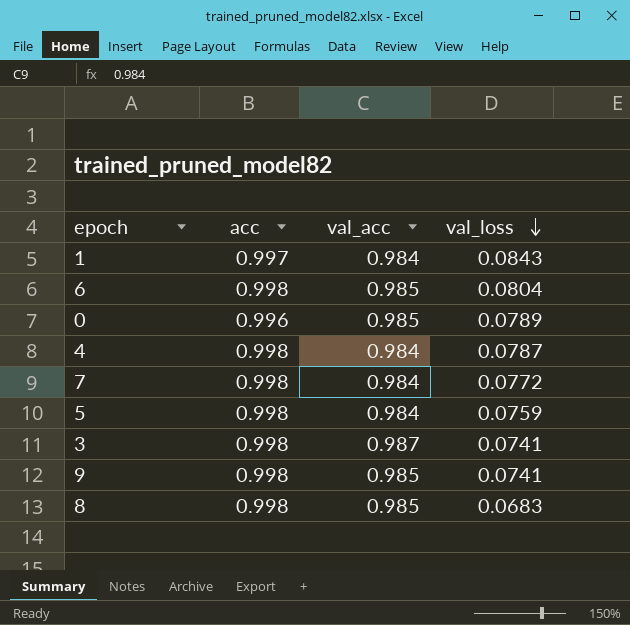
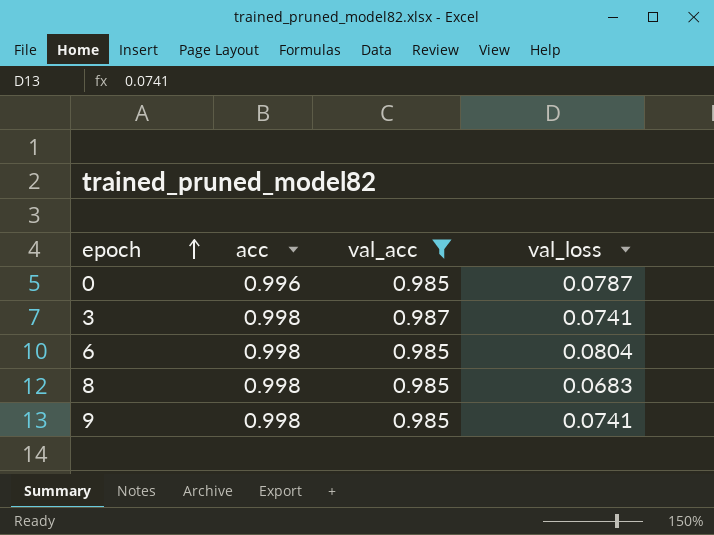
filter: none -> val_acc != 0.984
row order: val_loss descending -> epoch ascending
0 | val_loss: 0.0789 -> 0.0787

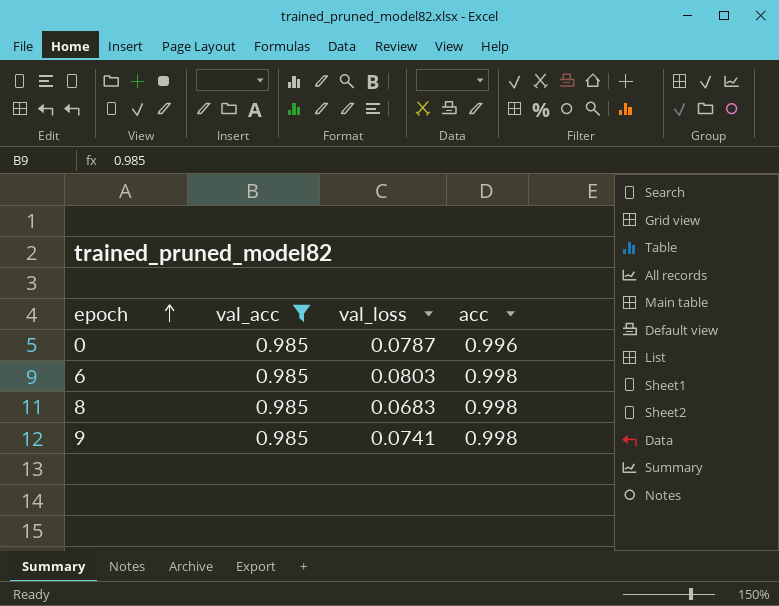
column acc | position: 2 -> 4
row 3: 0.998 | 0.987 | 0.0741 -> none
6 | val_loss: 0.0804 -> 0.0803

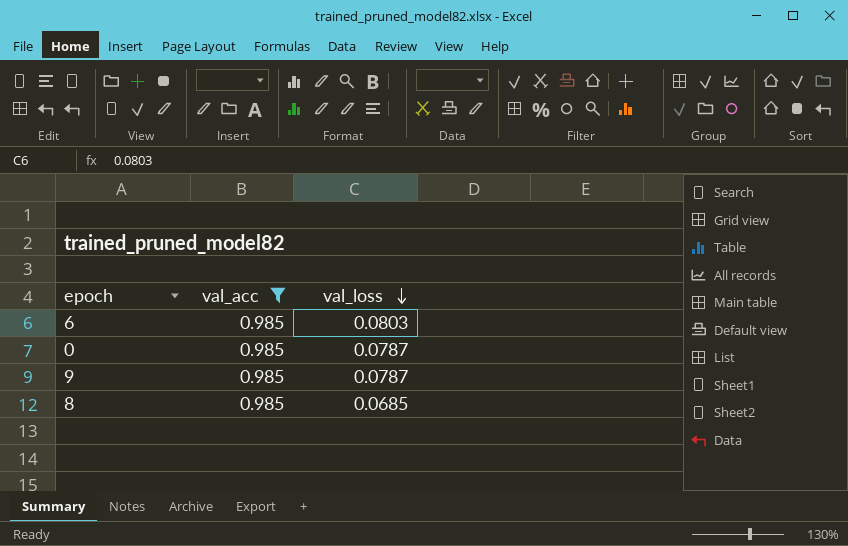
row order: epoch ascending -> val_loss descending
column acc | position: 4 -> none
9 | val_loss: 0.0741 -> 0.0787
8 | val_loss: 0.0683 -> 0.0685

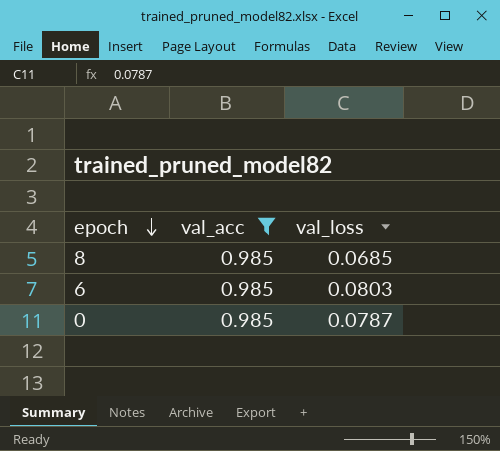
row order: val_loss descending -> epoch descending
row 9: 0.985 | 0.0787 -> none

